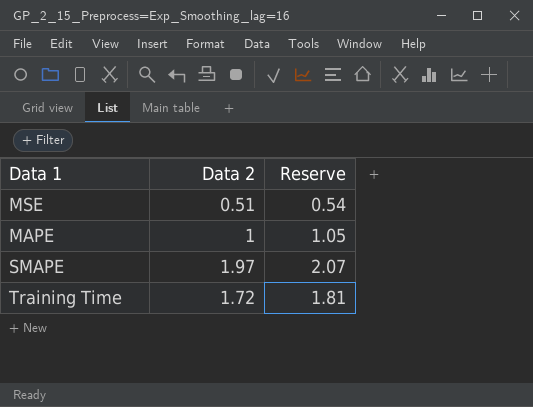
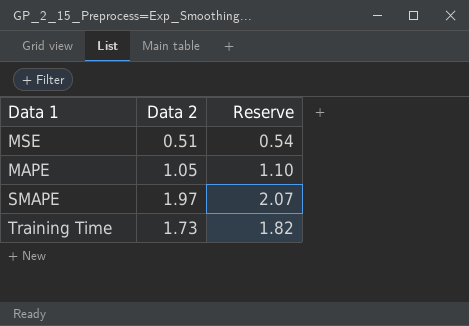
MAPE | Data 2: 1 -> 1.05
MAPE | Reserve: 1.05 -> 1.10
Training Time | Data 2: 1.72 -> 1.73
Training Time | Reserve: 1.81 -> 1.82

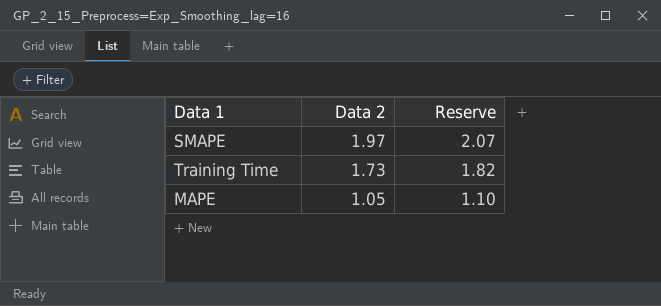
row order: none -> Data 2 descending
row MSE: 0.51 | 0.54 -> none

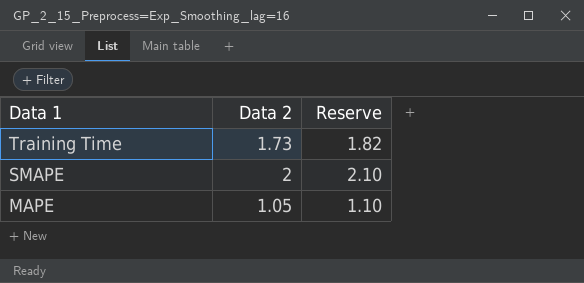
row order: Data 2 descending -> Data 1 descending
SMAPE | Data 2: 1.97 -> 2
SMAPE | Reserve: 2.07 -> 2.10

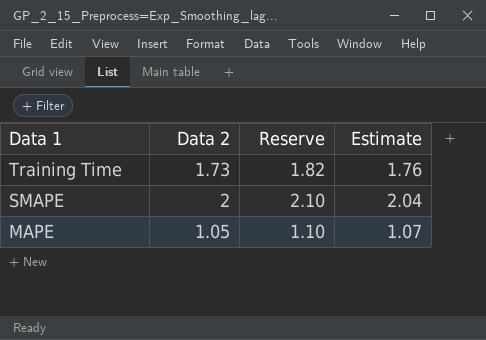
column Estimate | formula: none -> [Data 2] * 1.02

